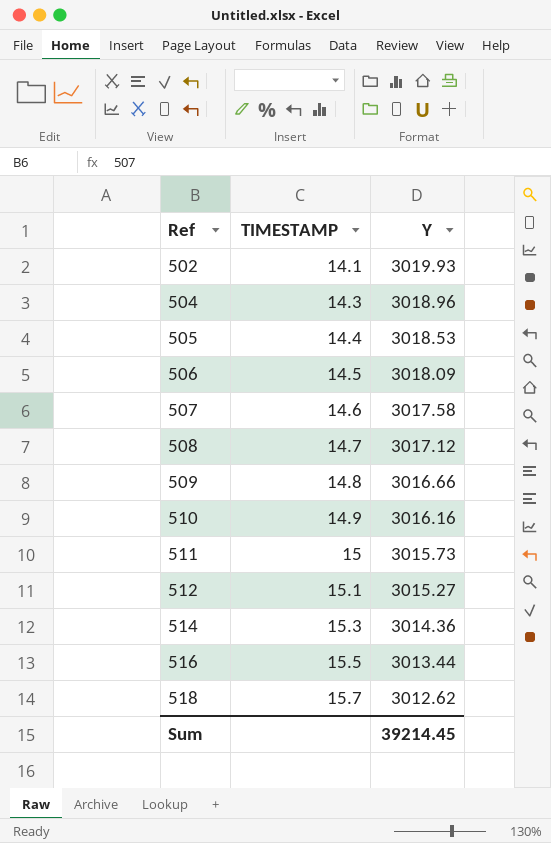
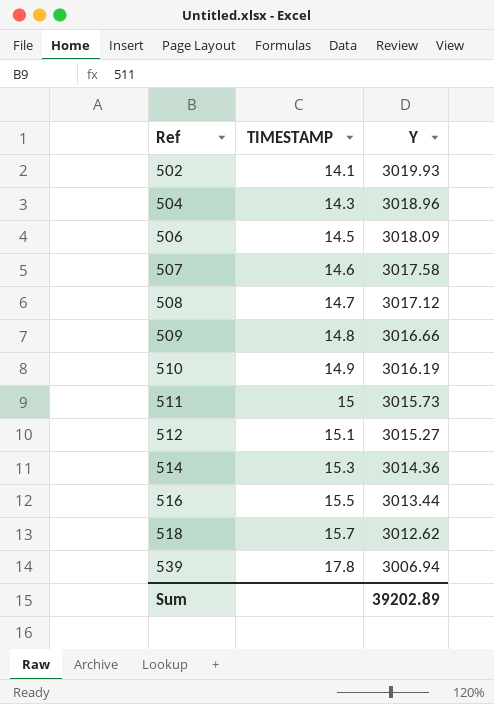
row 505: 14.4 | 3018.53 -> none
510 | Y: 3016.16 -> 3016.19
row 539: none -> 17.8 | 3006.94
Sum | Y: 39214.45 -> 39202.89

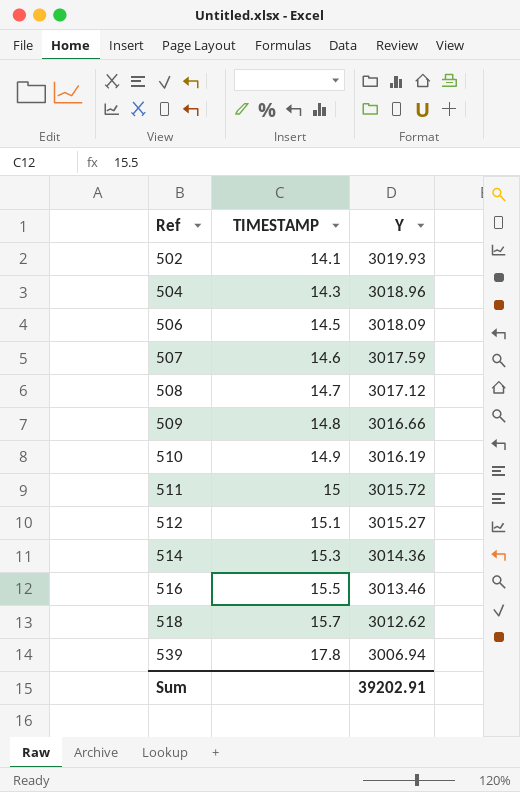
507 | Y: 3017.58 -> 3017.59
511 | Y: 3015.73 -> 3015.72
516 | Y: 3013.44 -> 3013.46
Sum | Y: 39202.89 -> 39202.91

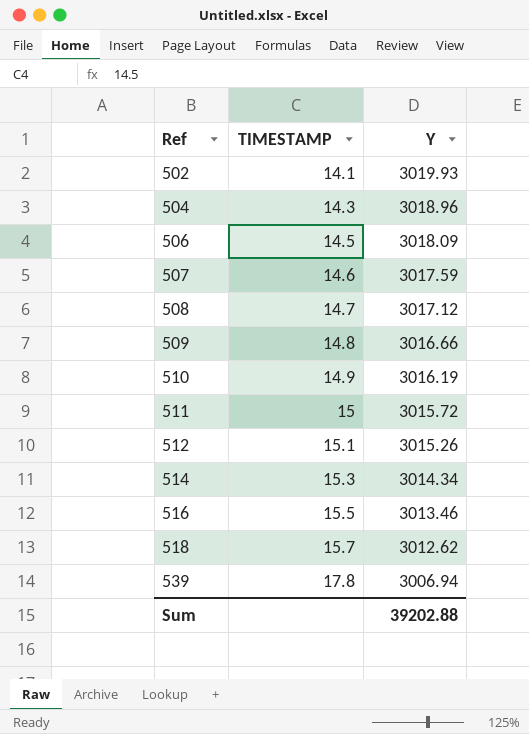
512 | Y: 3015.27 -> 3015.26
514 | Y: 3014.36 -> 3014.34
Sum | Y: 39202.91 -> 39202.88

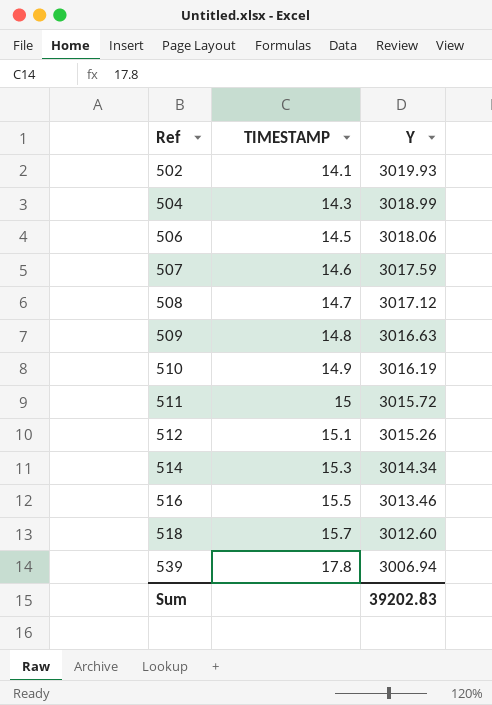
504 | Y: 3018.96 -> 3018.99
506 | Y: 3018.09 -> 3018.06
509 | Y: 3016.66 -> 3016.63
518 | Y: 3012.62 -> 3012.60
Sum | Y: 39202.88 -> 39202.83

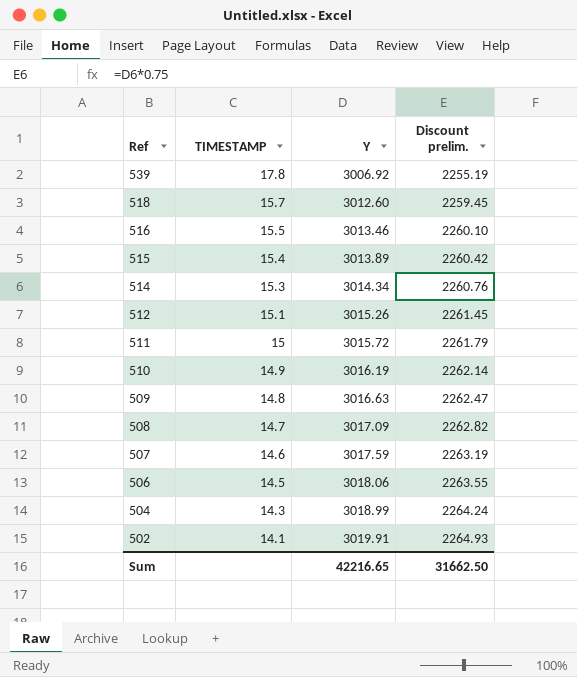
row order: Ref ascending -> Ref descending
column Discount prelim. | formula: none -> [Y] * 0.75
539 | Y: 3006.94 -> 3006.92
row 515: none -> 15.4 | 3013.89 | 2260.42
508 | Y: 3017.12 -> 3017.09
502 | Y: 3019.93 -> 3019.91
Sum | Y: 39202.83 -> 42216.65

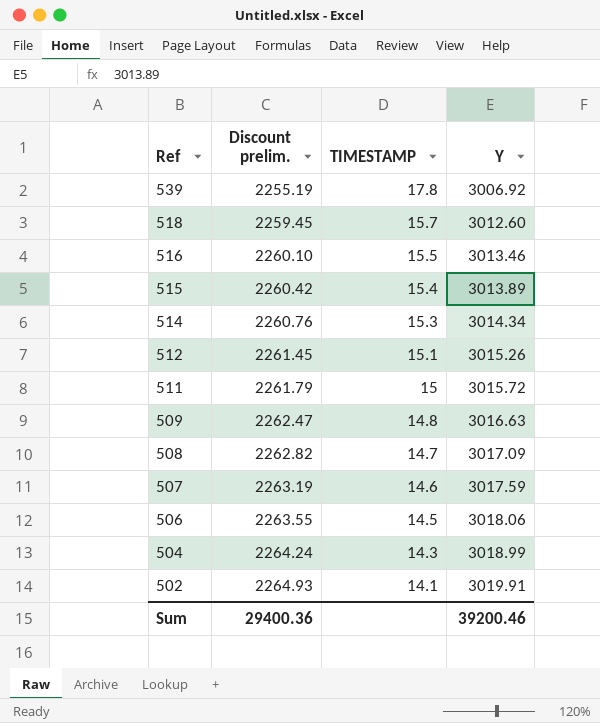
column Discount prelim. | position: 4 -> 2
row 510: 14.9 | 3016.19 | 2262.14 -> none
Sum | Discount prelim.: 31662.50 -> 29400.36
Sum | Y: 42216.65 -> 39200.46

